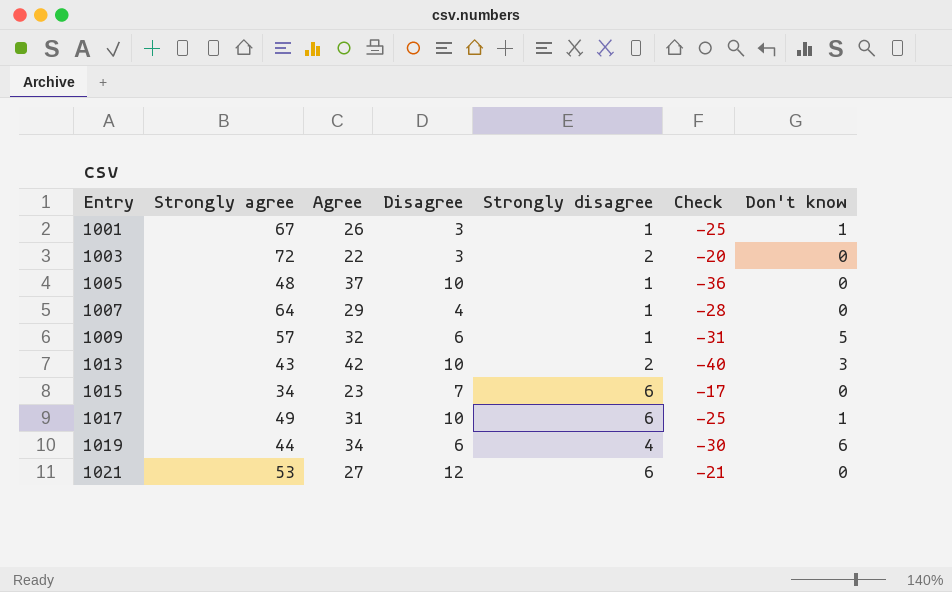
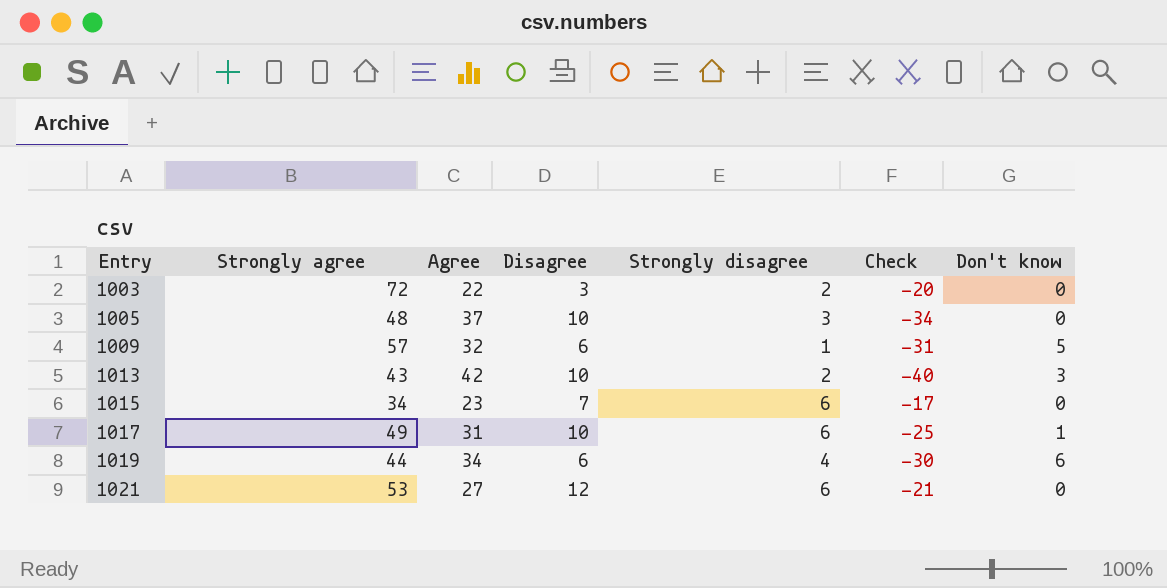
row 1001: 67 | 26 | 3 | 1 | -25 | 1 -> none
row 1007: 64 | 29 | 4 | 1 | -28 | 0 -> none
1005 | Strongly disagree: 1 -> 3
1005 | Check: -36 -> -34

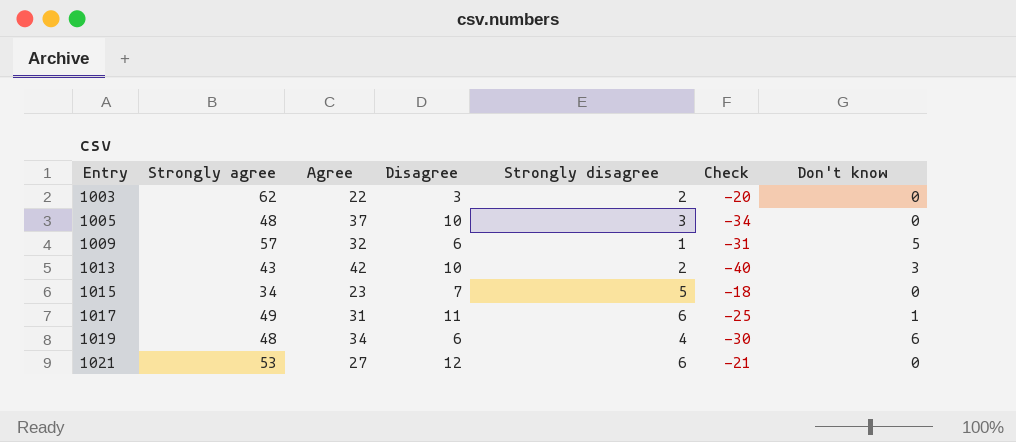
1003 | Strongly agree: 72 -> 62
1015 | Strongly disagree: 6 -> 5
1015 | Check: -17 -> -18
1017 | Disagree: 10 -> 11
1019 | Strongly agree: 44 -> 48

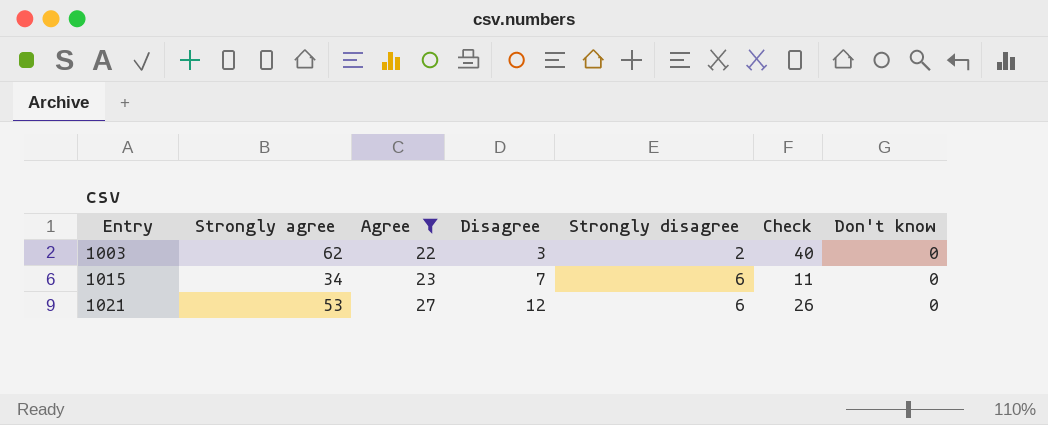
filter: none -> Agree <= 27
column Check | formula: [Strongly disagree] - [Agree] -> [Strongly agree] - [Agree]
1015 | Strongly disagree: 5 -> 6

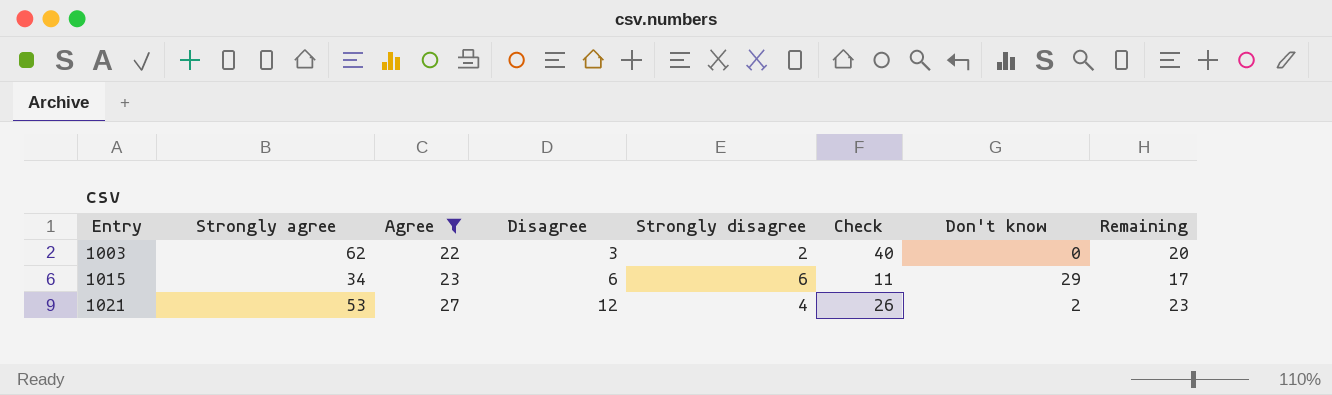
column Remaining | formula: none -> [Agree] - [Strongly disagree]
1015 | Disagree: 7 -> 6
1015 | Don't know: 0 -> 29
1021 | Strongly disagree: 6 -> 4
1021 | Don't know: 0 -> 2

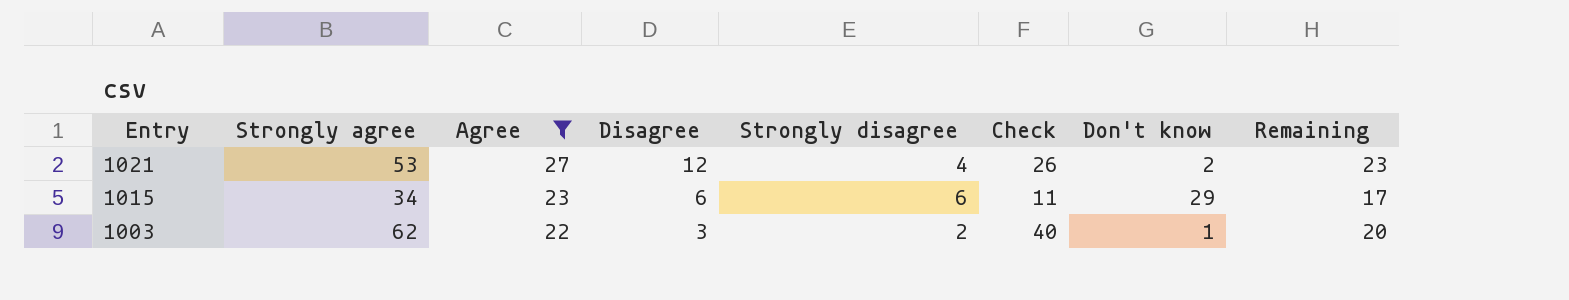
row order: Entry ascending -> Entry descending
1003 | Don't know: 0 -> 1

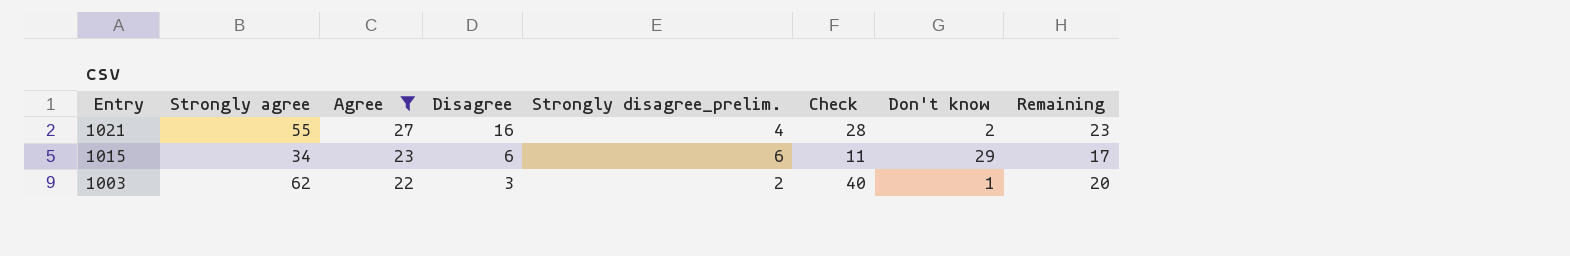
column name: Strongly disagree -> Strongly disagree_prelim.
1021 | Strongly agree: 53 -> 55
1021 | Disagree: 12 -> 16
1021 | Check: 26 -> 28

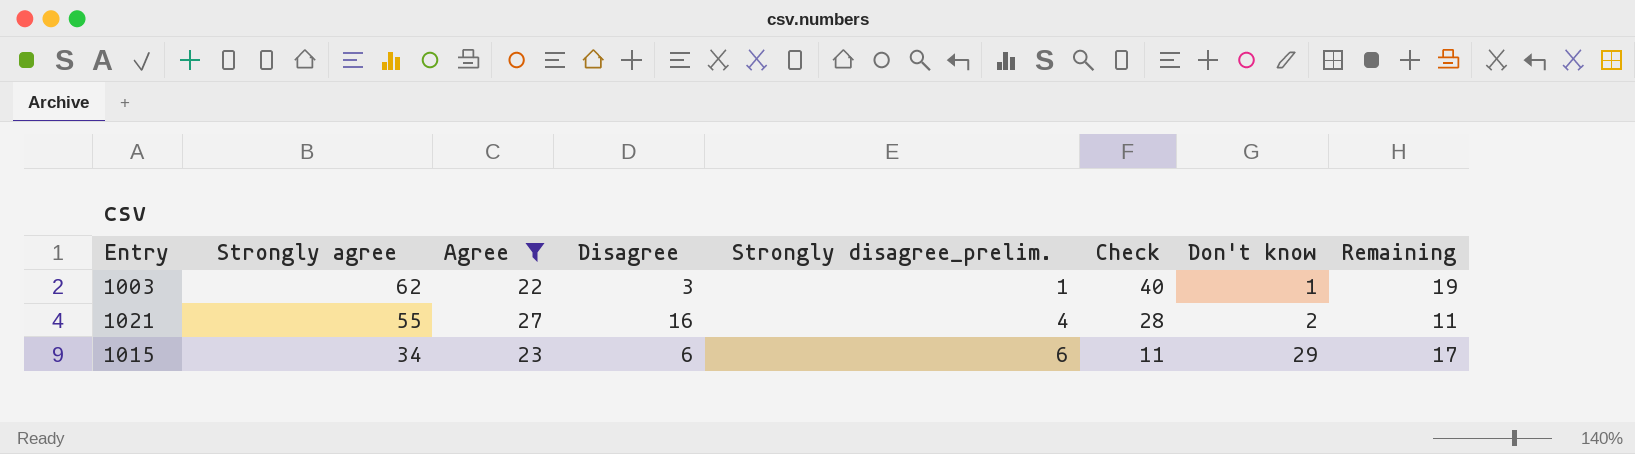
row order: Entry descending -> Strongly agree descending
column Remaining | formula: [Agree] - [Strongly disagree_prelim.] -> [Agree] - [Disagree]
1003 | Strongly disagree_prelim.: 2 -> 1

